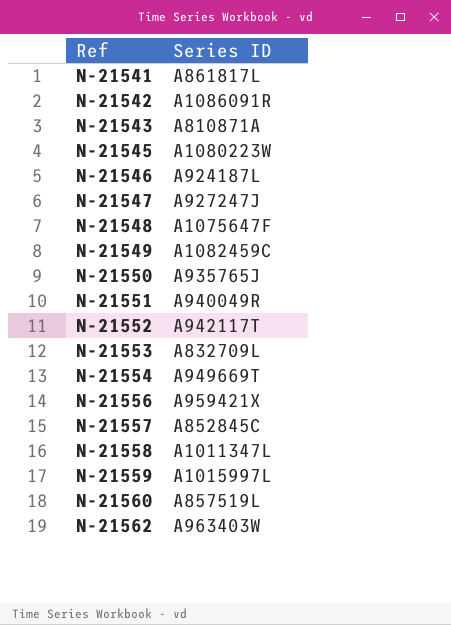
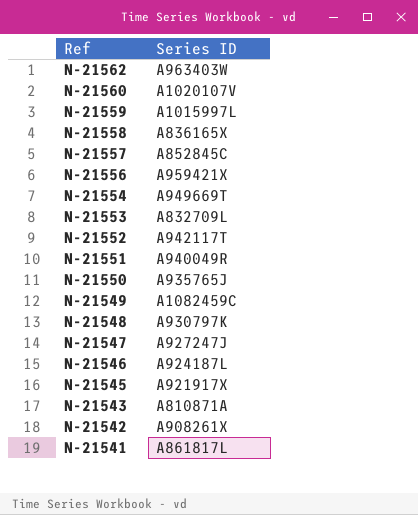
row order: Ref ascending -> Ref descending
N-21560 | Series ID: A857519L -> A1020107V
N-21558 | Series ID: A1011347L -> A836165X
N-21548 | Series ID: A1075647F -> A930797K
N-21545 | Series ID: A1080223W -> A921917X
N-21542 | Series ID: A1086091R -> A908261X

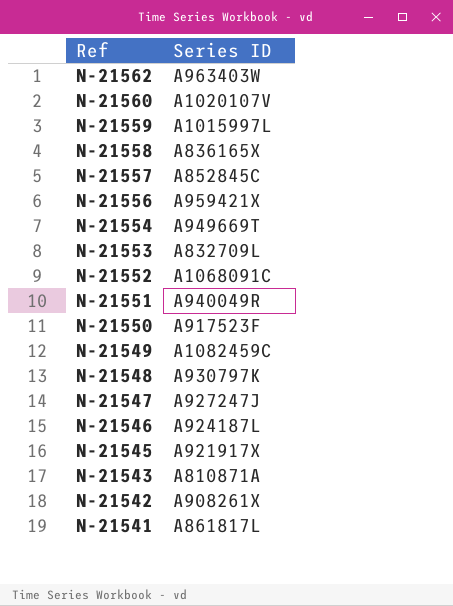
N-21552 | Series ID: A942117T -> A1068091C
N-21550 | Series ID: A935765J -> A917523F

